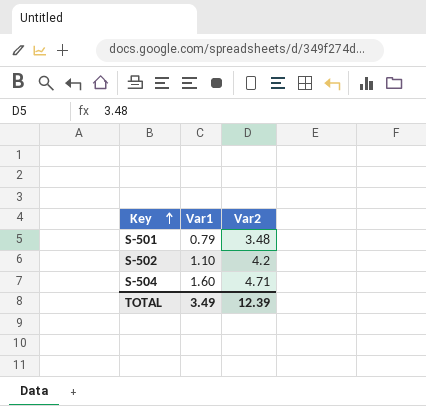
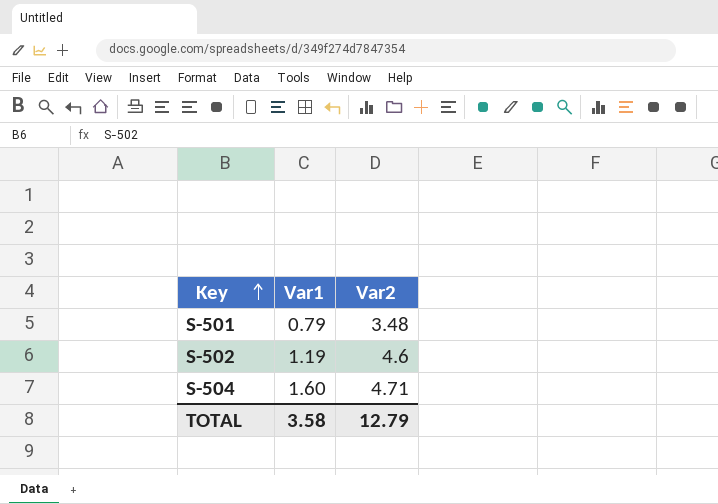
S-502 | Var1: 1.10 -> 1.19
S-502 | Var2: 4.2 -> 4.6
TOTAL | Var1: 3.49 -> 3.58
TOTAL | Var2: 12.39 -> 12.79

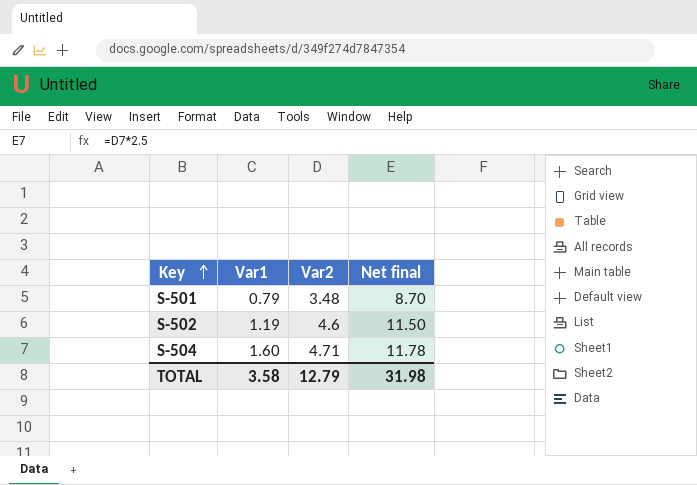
column Net final | formula: none -> [Var2] * 2.5

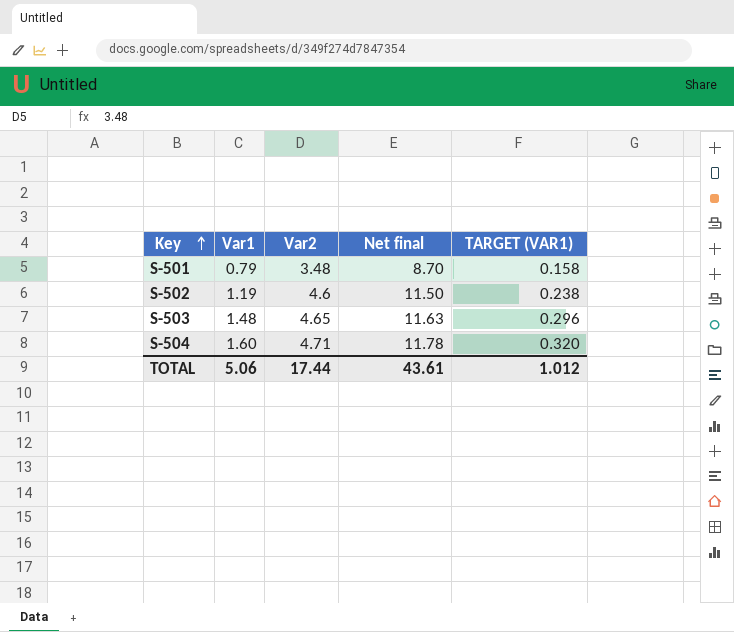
column TARGET (VAR1) | formula: none -> [Var1] * 0.2
row S-503: none -> 1.48 | 4.65 | 11.63 | 0.296
TOTAL | Var1: 3.58 -> 5.06
TOTAL | Var2: 12.79 -> 17.44
TOTAL | Net final: 31.98 -> 43.61

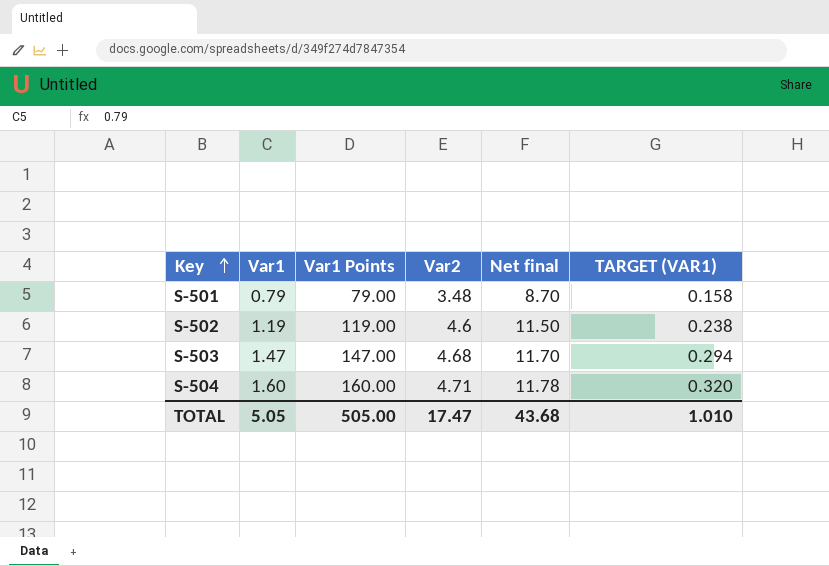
column Var1 Points | formula: none -> [Var1] * 100
S-503 | Var1: 1.48 -> 1.47
S-503 | Var2: 4.65 -> 4.68
S-503 | Net final: 11.63 -> 11.70
S-503 | TARGET (VAR1): 0.296 -> 0.294
TOTAL | Var1: 5.06 -> 5.05
TOTAL | Var2: 17.44 -> 17.47
TOTAL | Net final: 43.61 -> 43.68
TOTAL | TARGET (VAR1): 1.012 -> 1.010

